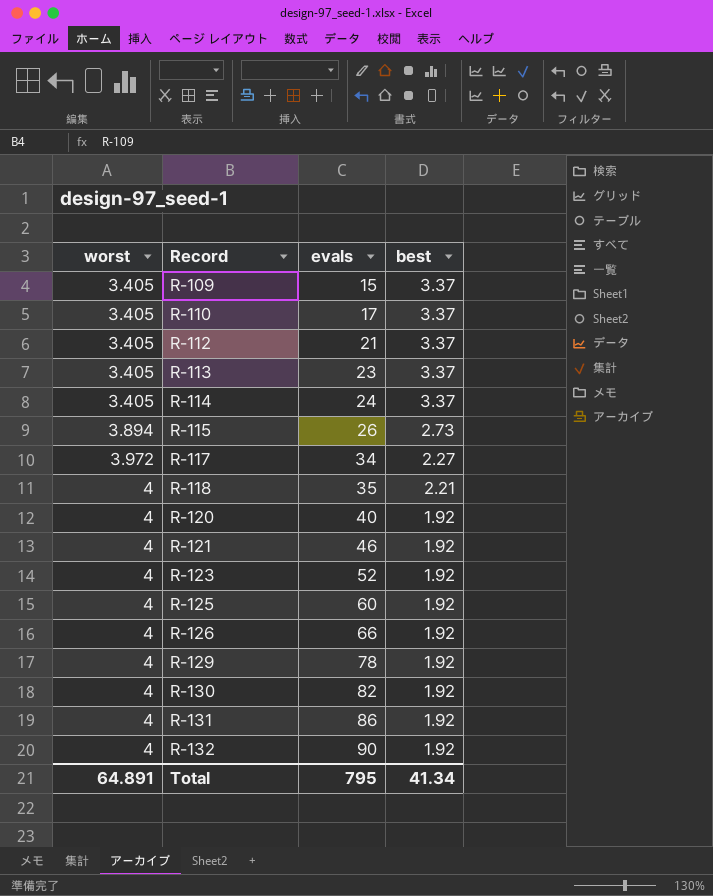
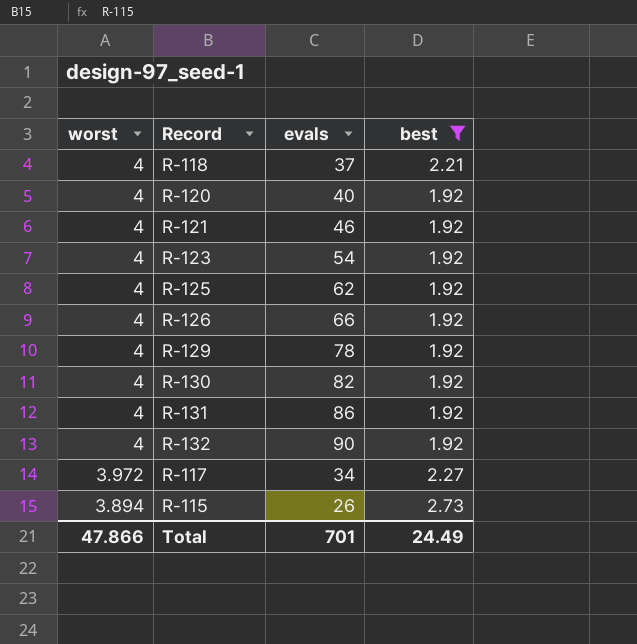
filter: none -> best != 3.37
row order: worst ascending -> worst descending
R-118 | evals: 35 -> 37
R-123 | evals: 52 -> 54
R-125 | evals: 60 -> 62
Total | worst: 64.891 -> 47.866
Total | evals: 795 -> 701
Total | best: 41.34 -> 24.49

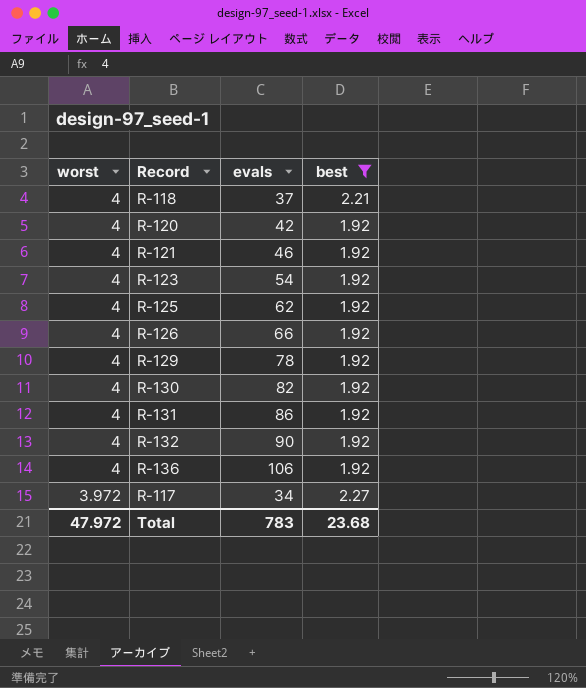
row R-115: 3.894 | 26 | 2.73 -> none
R-120 | evals: 40 -> 42
row R-136: none -> 4 | 106 | 1.92
Total | worst: 47.866 -> 47.972
Total | evals: 701 -> 783
Total | best: 24.49 -> 23.68

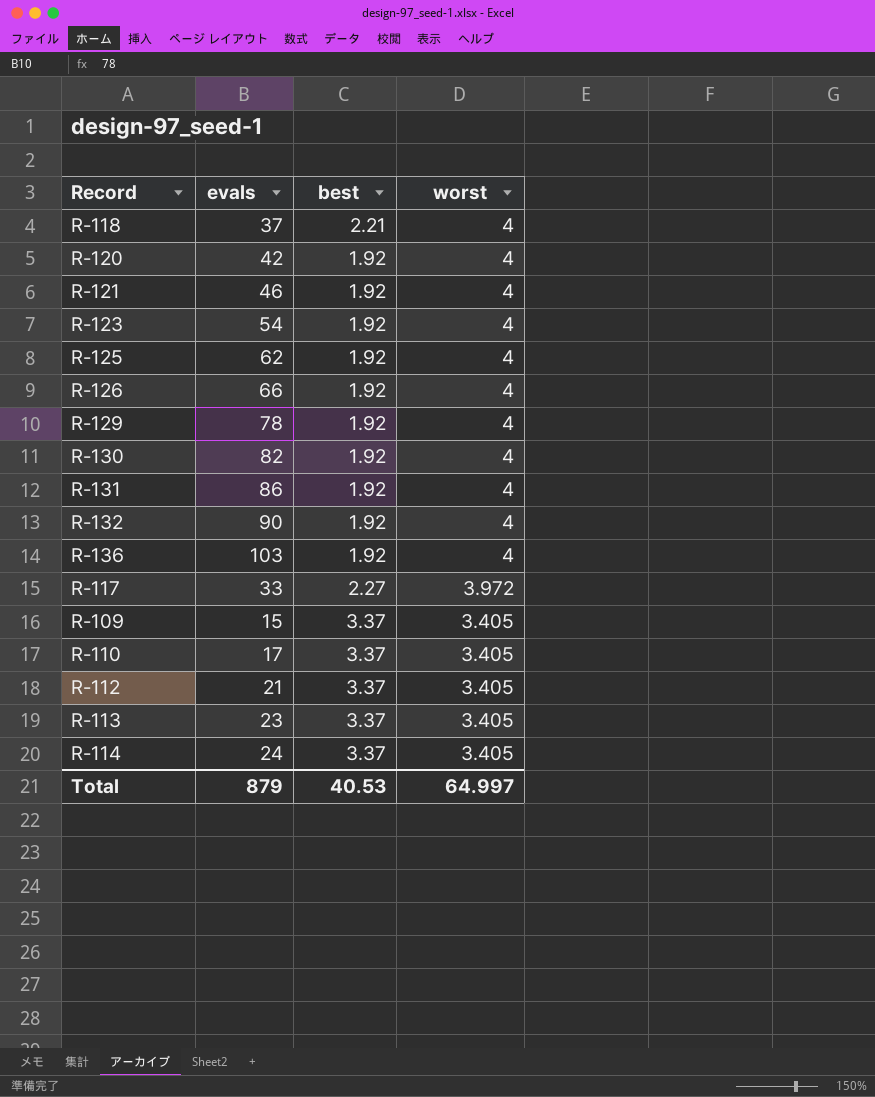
filter: best != 3.37 -> none
column worst | position: 1 -> 4
R-136 | evals: 106 -> 103
R-117 | evals: 34 -> 33
Total | evals: 783 -> 879
Total | best: 23.68 -> 40.53
Total | worst: 47.972 -> 64.997

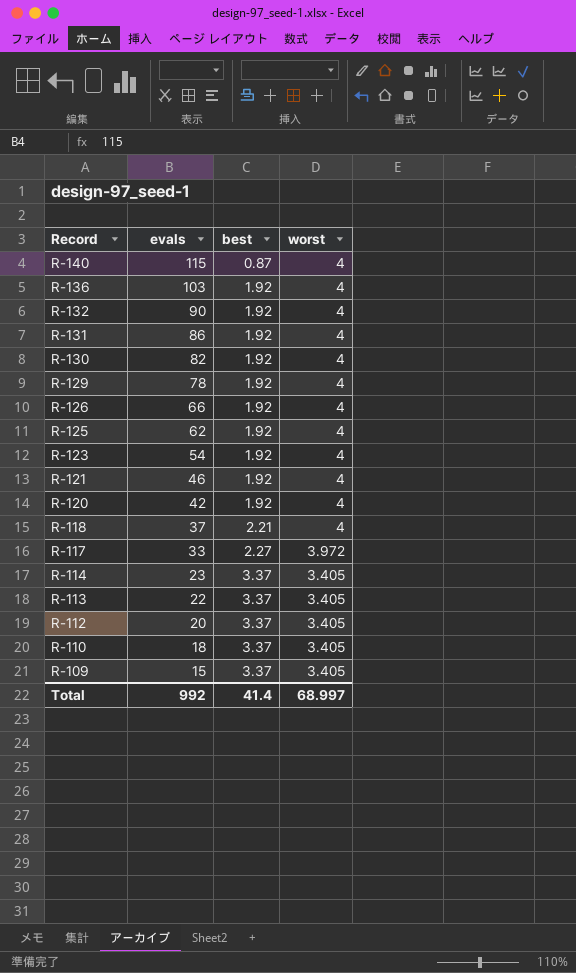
row order: worst descending -> Record descending
row R-140: none -> 115 | 0.87 | 4
R-114 | evals: 24 -> 23
R-113 | evals: 23 -> 22
R-112 | evals: 21 -> 20
R-110 | evals: 17 -> 18
Total | evals: 879 -> 992
Total | best: 40.53 -> 41.4
Total | worst: 64.997 -> 68.997

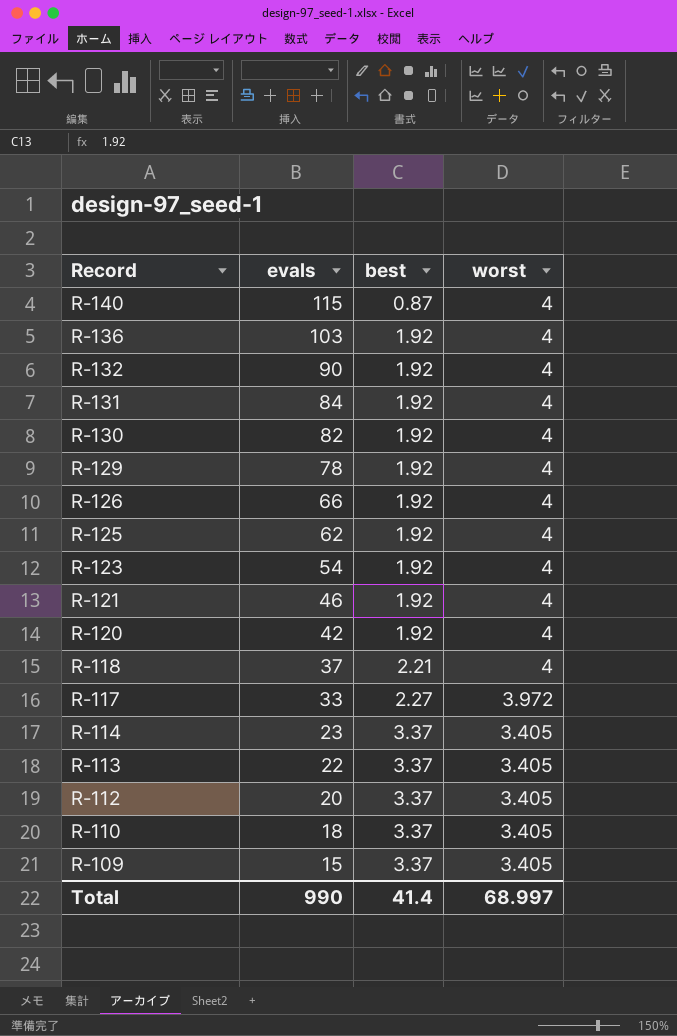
R-131 | evals: 86 -> 84
Total | evals: 992 -> 990

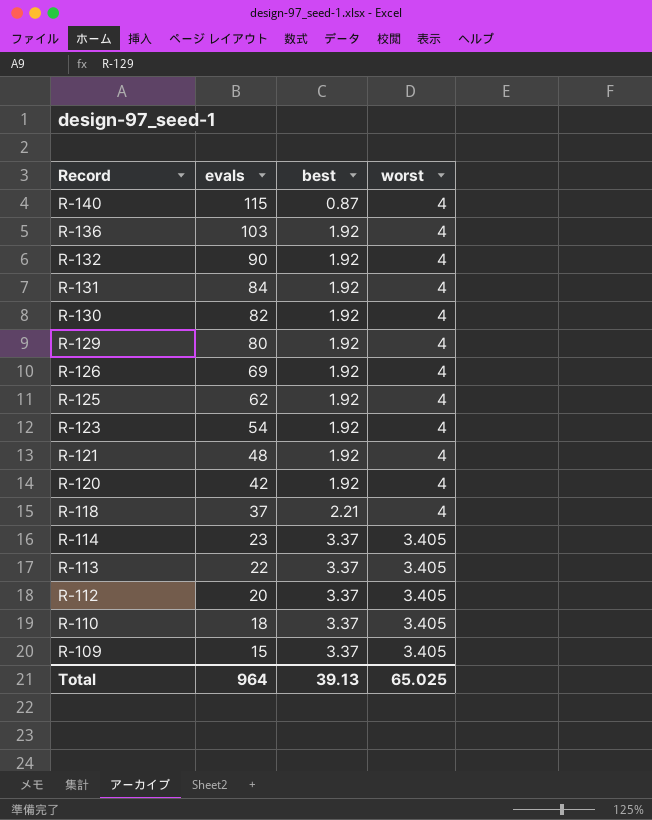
row R-117: 33 | 2.27 | 3.972 -> none
R-129 | evals: 78 -> 80
R-126 | evals: 66 -> 69
R-121 | evals: 46 -> 48
Total | evals: 990 -> 964
Total | best: 41.4 -> 39.13
Total | worst: 68.997 -> 65.025

